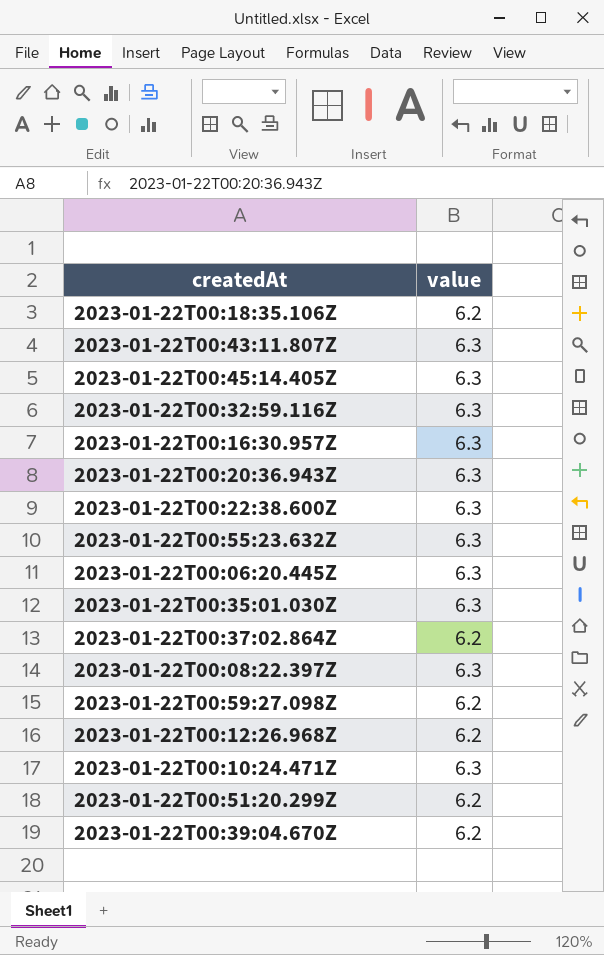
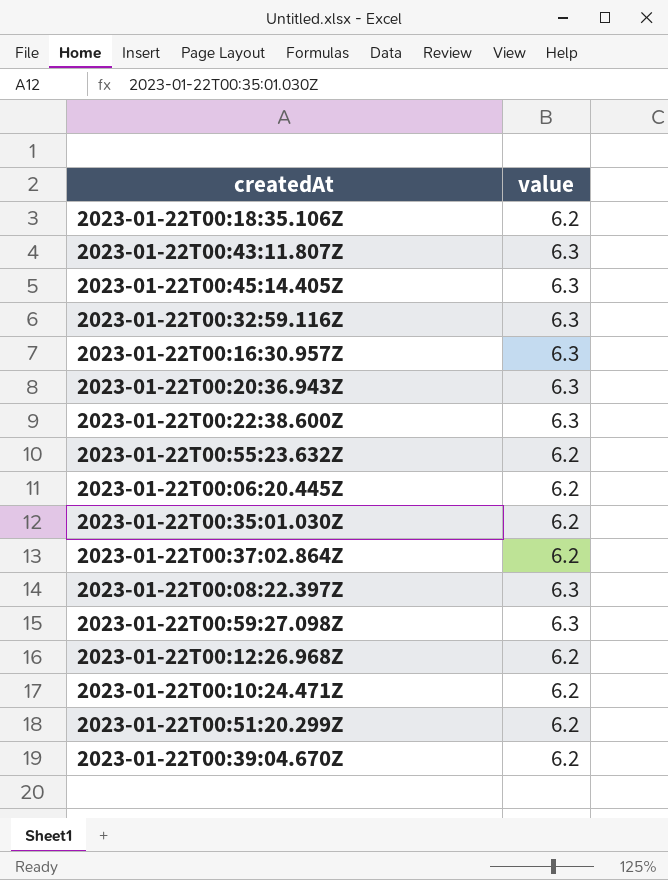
2023-01-22T00:55:23.632Z | value: 6.3 -> 6.2
2023-01-22T00:06:20.445Z | value: 6.3 -> 6.2
2023-01-22T00:35:01.030Z | value: 6.3 -> 6.2
2023-01-22T00:59:27.098Z | value: 6.2 -> 6.3
2023-01-22T00:10:24.471Z | value: 6.3 -> 6.2

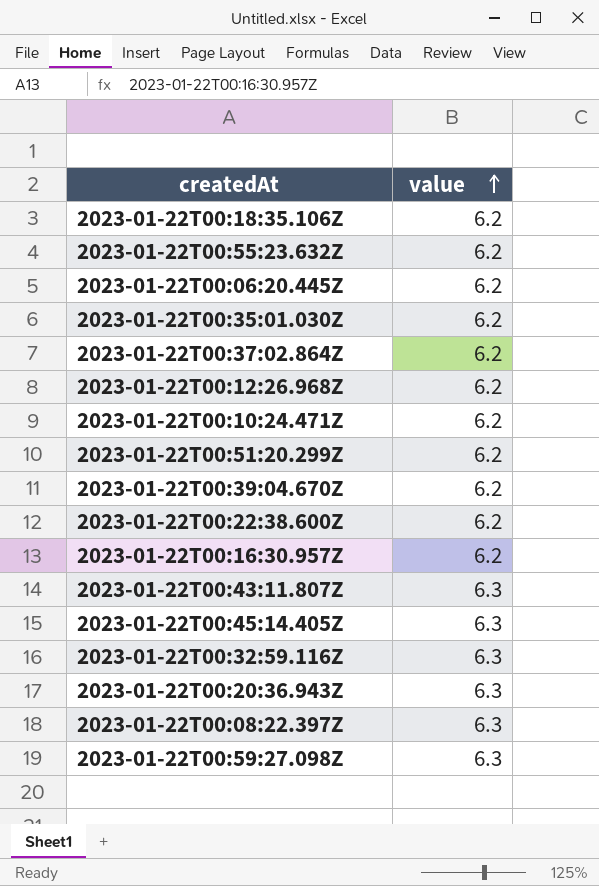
row order: none -> value ascending
2023-01-22T00:22:38.600Z | value: 6.3 -> 6.2
2023-01-22T00:16:30.957Z | value: 6.3 -> 6.2

